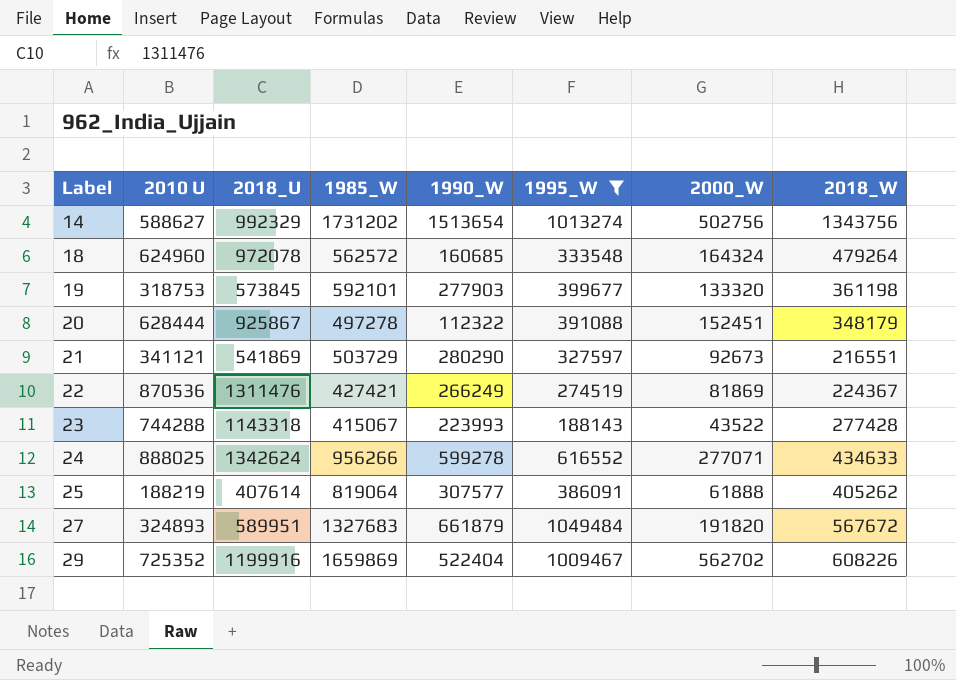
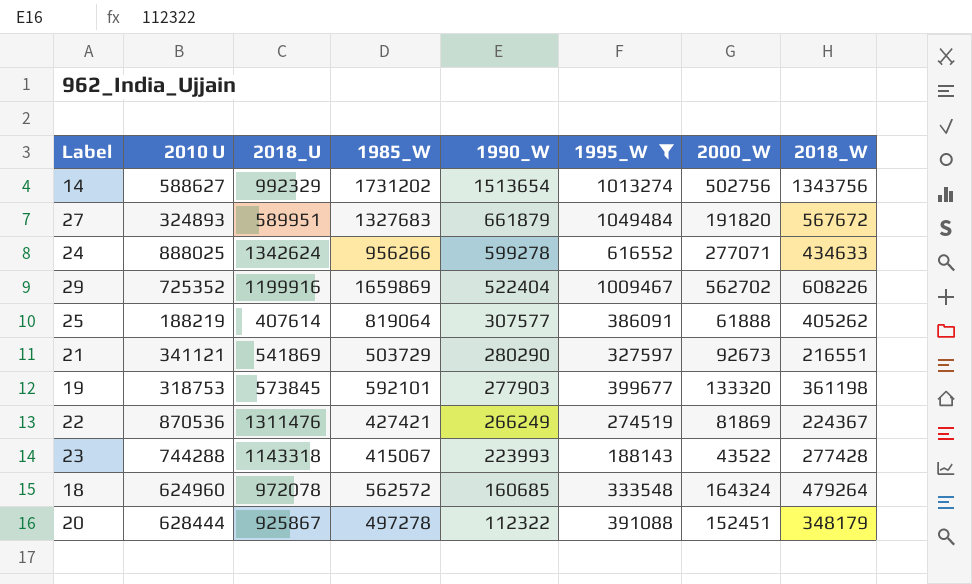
row order: Label ascending -> 1990_W descending

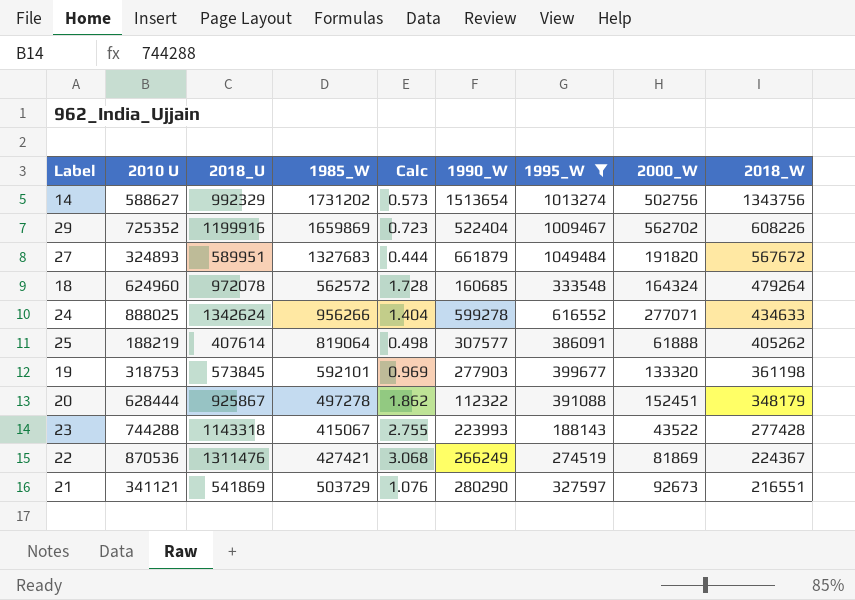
row order: 1990_W descending -> 2018_W descending
column Calc | formula: none -> [2018_U] / [1985_W]

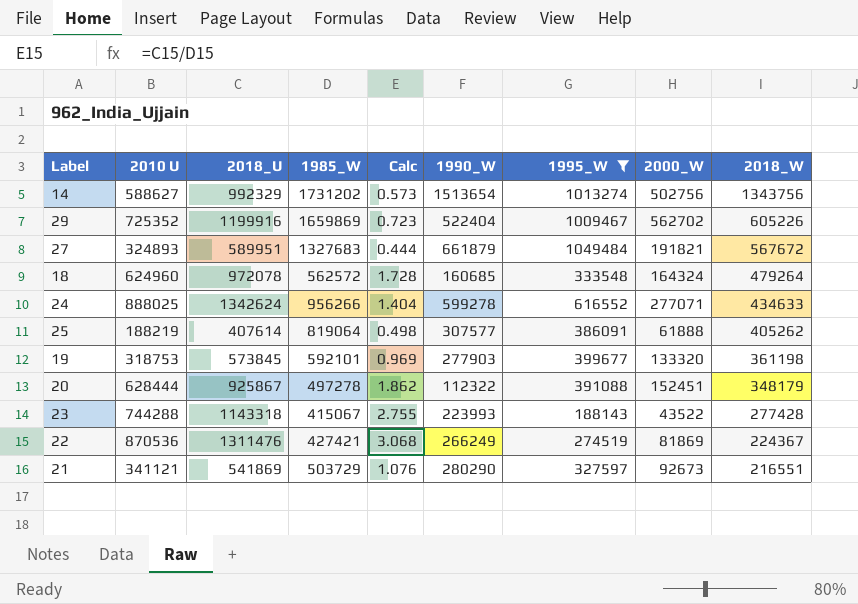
29 | 2018_W: 608226 -> 605226
27 | 2000_W: 191820 -> 191821

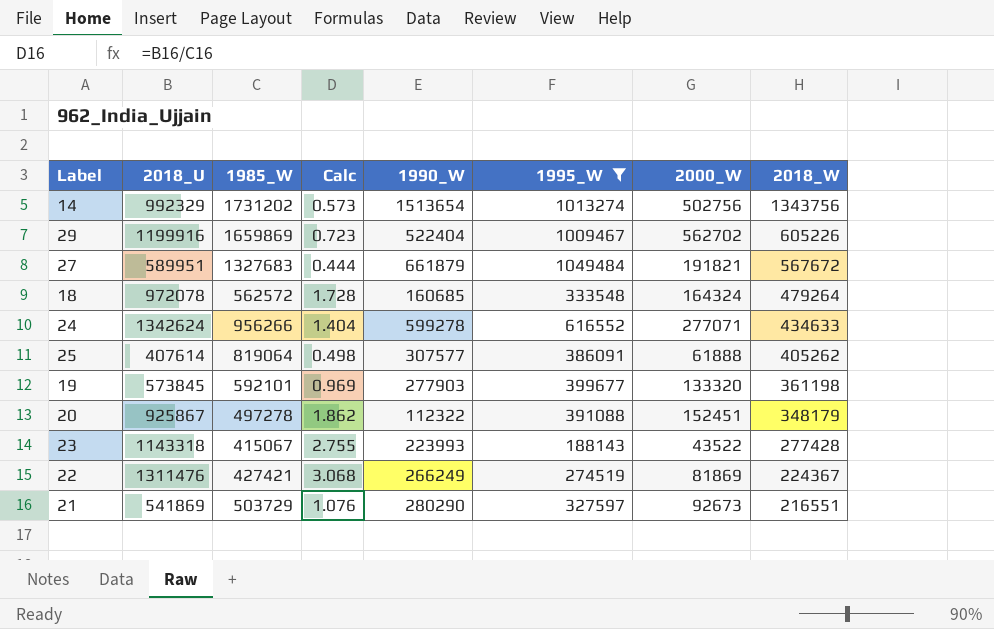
column 2010 U | position: 2 -> none

